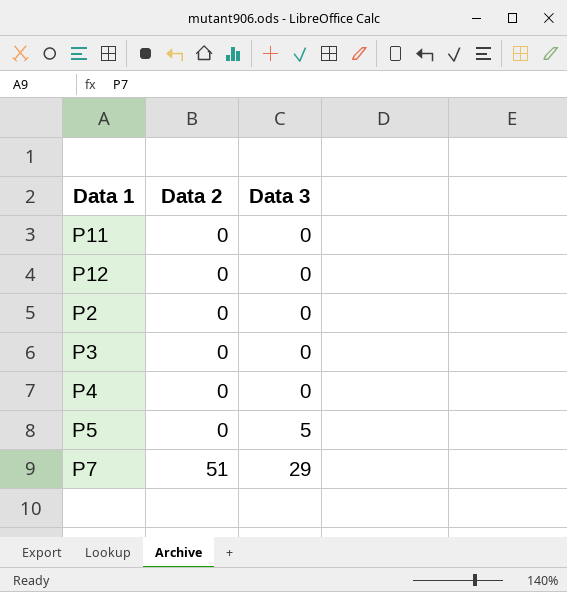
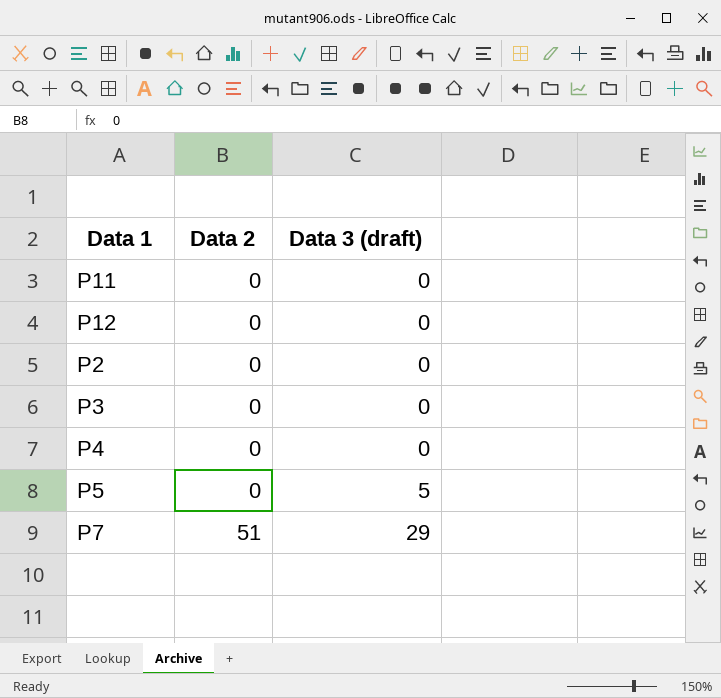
column name: Data 3 -> Data 3 (draft)

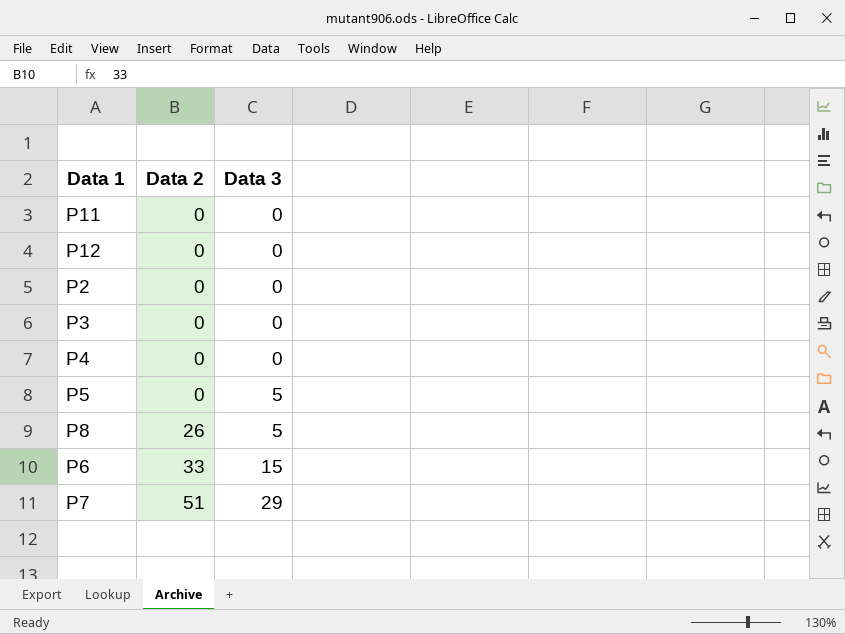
column name: Data 3 (draft) -> Data 3
row P8: none -> 26 | 5
row P6: none -> 33 | 15

